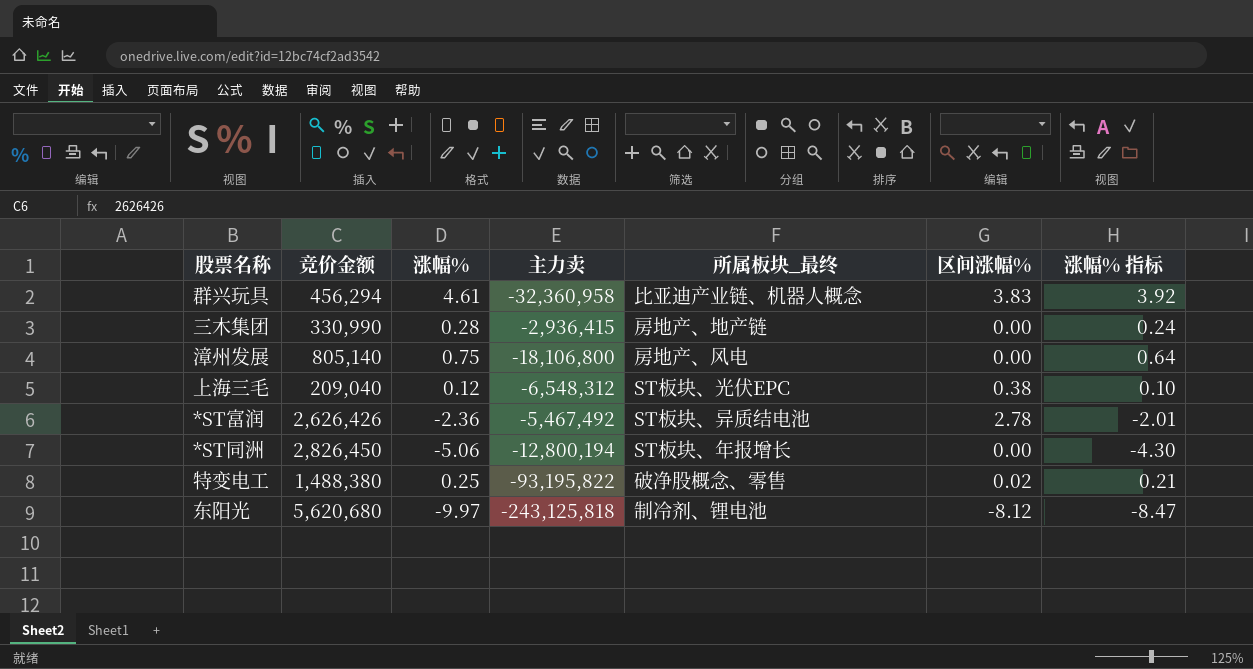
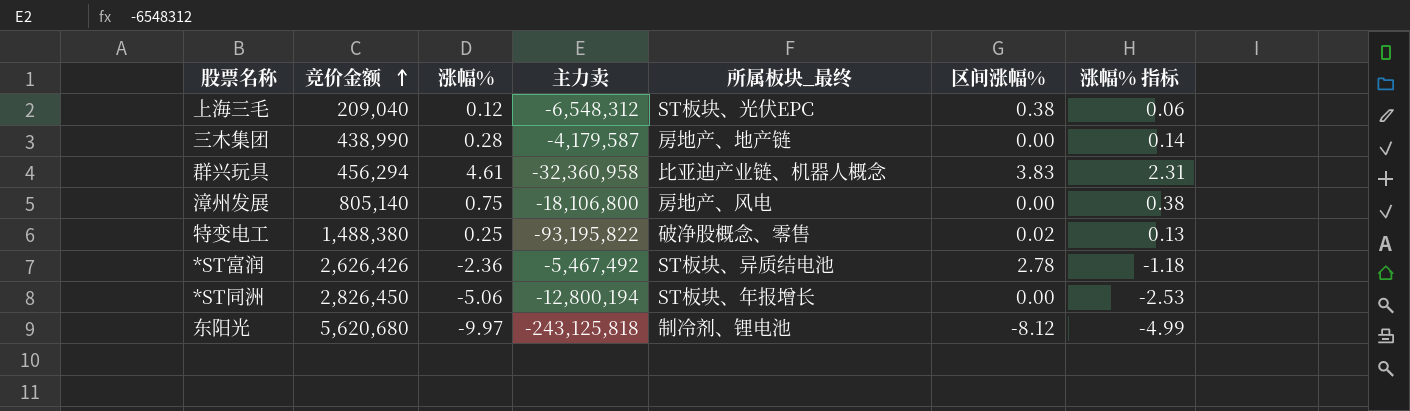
row order: none -> 竞价金额 ascending
column 涨幅% 指标 | formula: [涨幅%] * 0.85 -> [涨幅%] * 0.5
三木集团 | 竞价金额: 330,990 -> 438,990
三木集团 | 主力卖: -2,936,415 -> -4,179,587

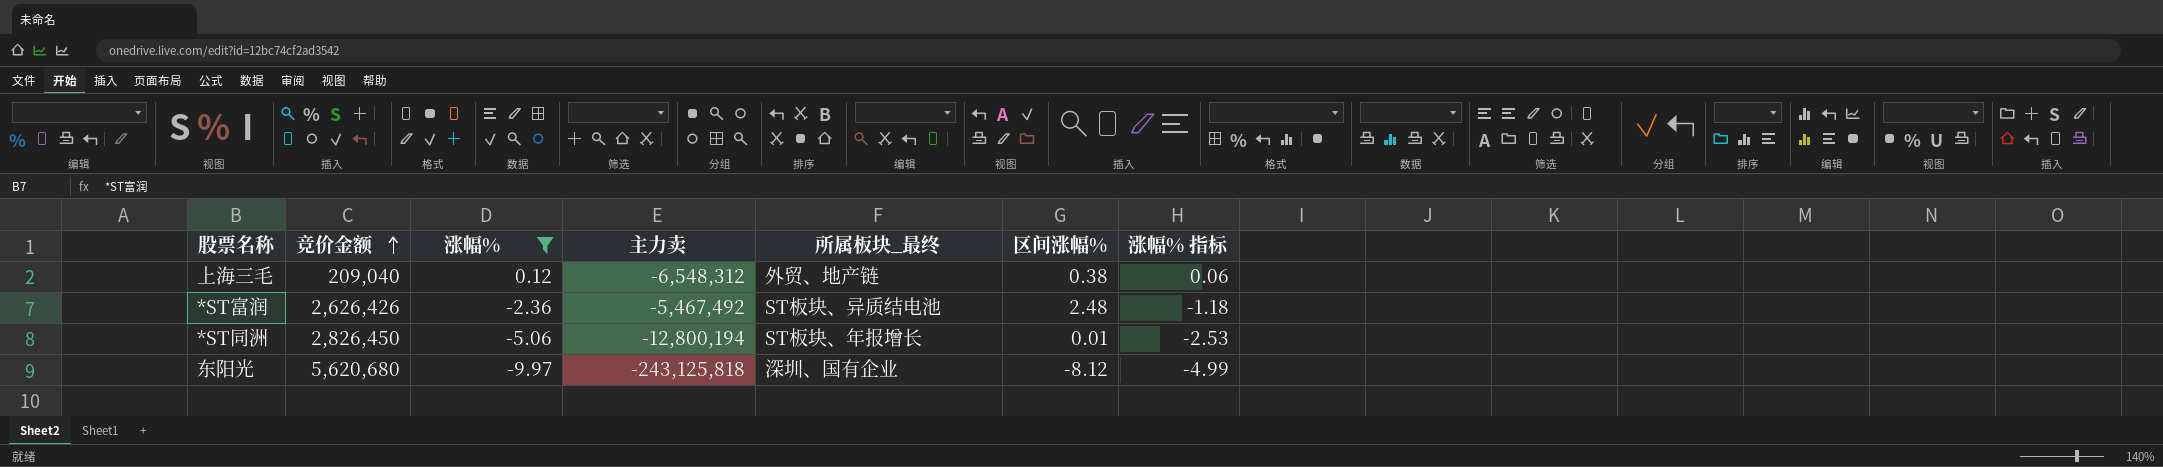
filter: none -> 涨幅% <= 0.12
上海三毛 | 所属板块_最终: ST板块、光伏EPC -> 外贸、地产链
*ST富润 | 区间涨幅%: 2.78 -> 2.48
*ST同洲 | 区间涨幅%: 0.00 -> 0.01
东阳光 | 所属板块_最终: 制冷剂、锂电池 -> 深圳、国有企业

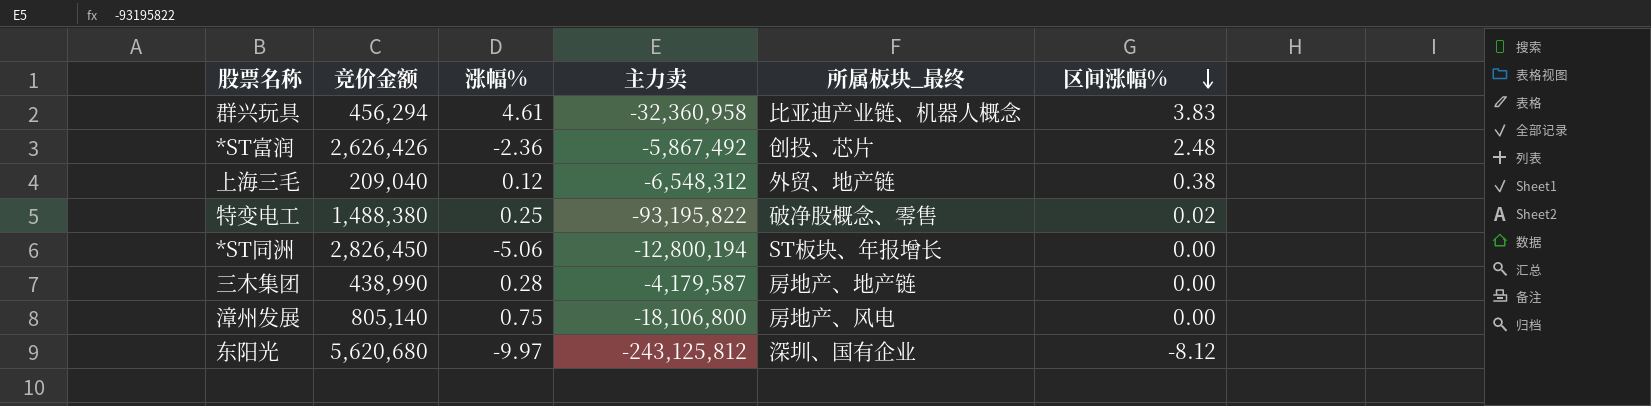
filter: 涨幅% <= 0.12 -> none
row order: 竞价金额 ascending -> 区间涨幅% descending
column 涨幅% 指标 | formula: [涨幅%] * 0.5 -> none
*ST富润 | 主力卖: -5,467,492 -> -5,867,492
*ST富润 | 所属板块_最终: ST板块、异质结电池 -> 创投、芯片
*ST同洲 | 区间涨幅%: 0.01 -> 0.00
东阳光 | 主力卖: -243,125,818 -> -243,125,812

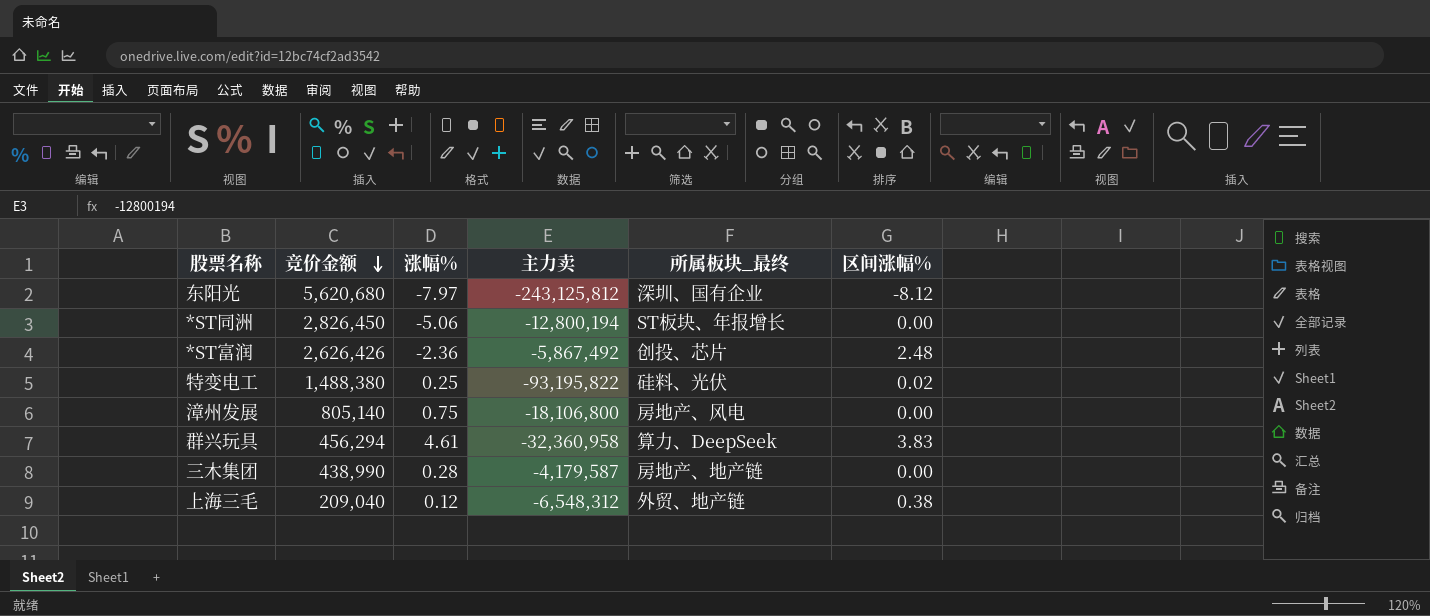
row order: 区间涨幅% descending -> 竞价金额 descending
东阳光 | 涨幅%: -9.97 -> -7.97
特变电工 | 所属板块_最终: 破净股概念、零售 -> 硅料、光伏
群兴玩具 | 所属板块_最终: 比亚迪产业链、机器人概念 -> 算力、DeepSeek

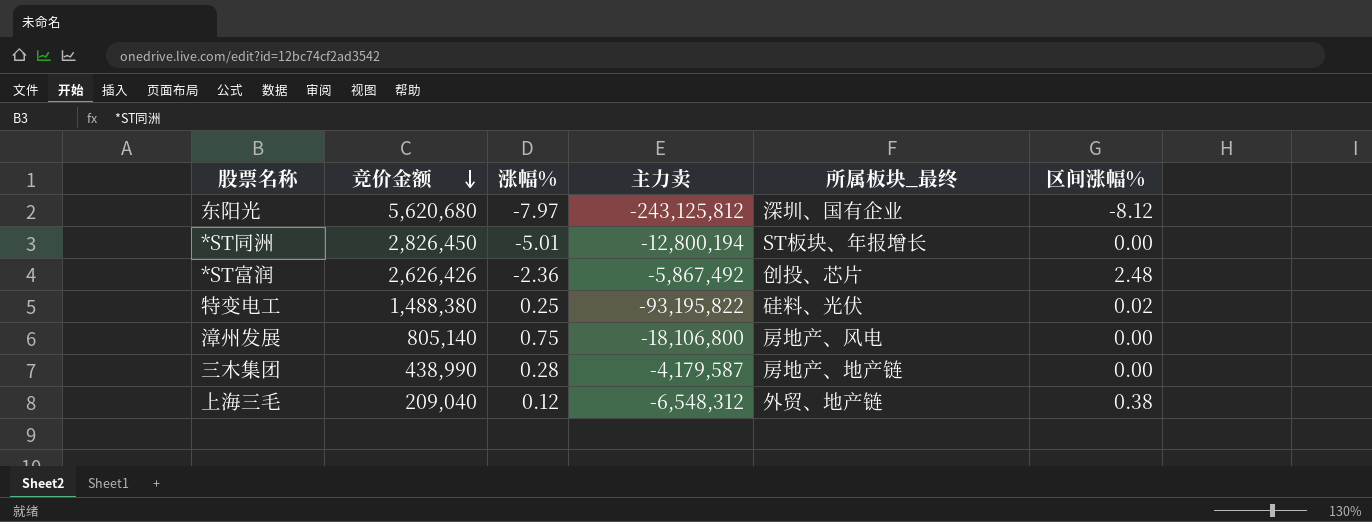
row 群兴玩具: 456,294 | 4.61 | -32,360,958 | 算力、DeepSeek | 3.83 -> none
*ST同洲 | 涨幅%: -5.06 -> -5.01

